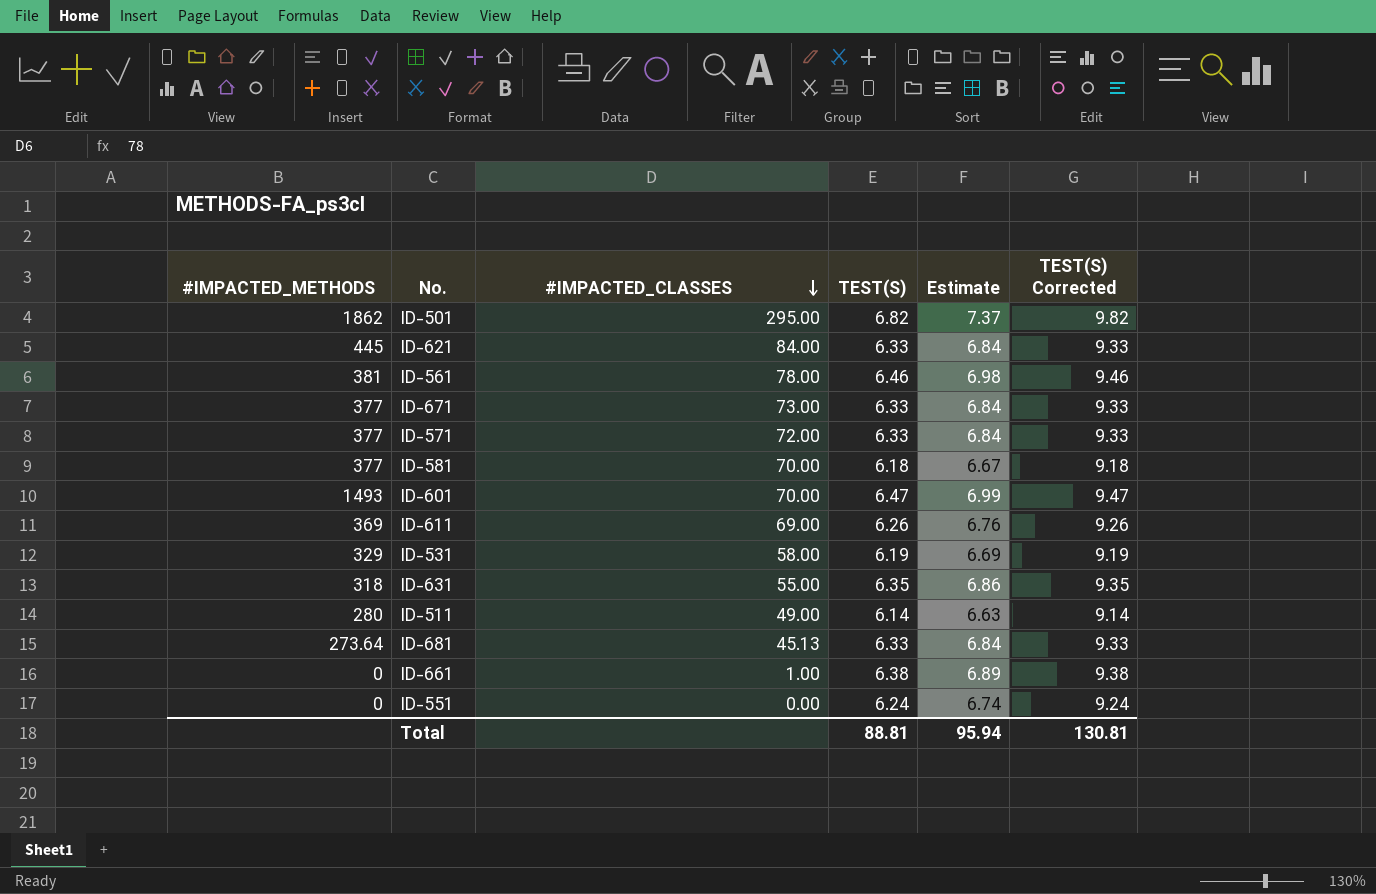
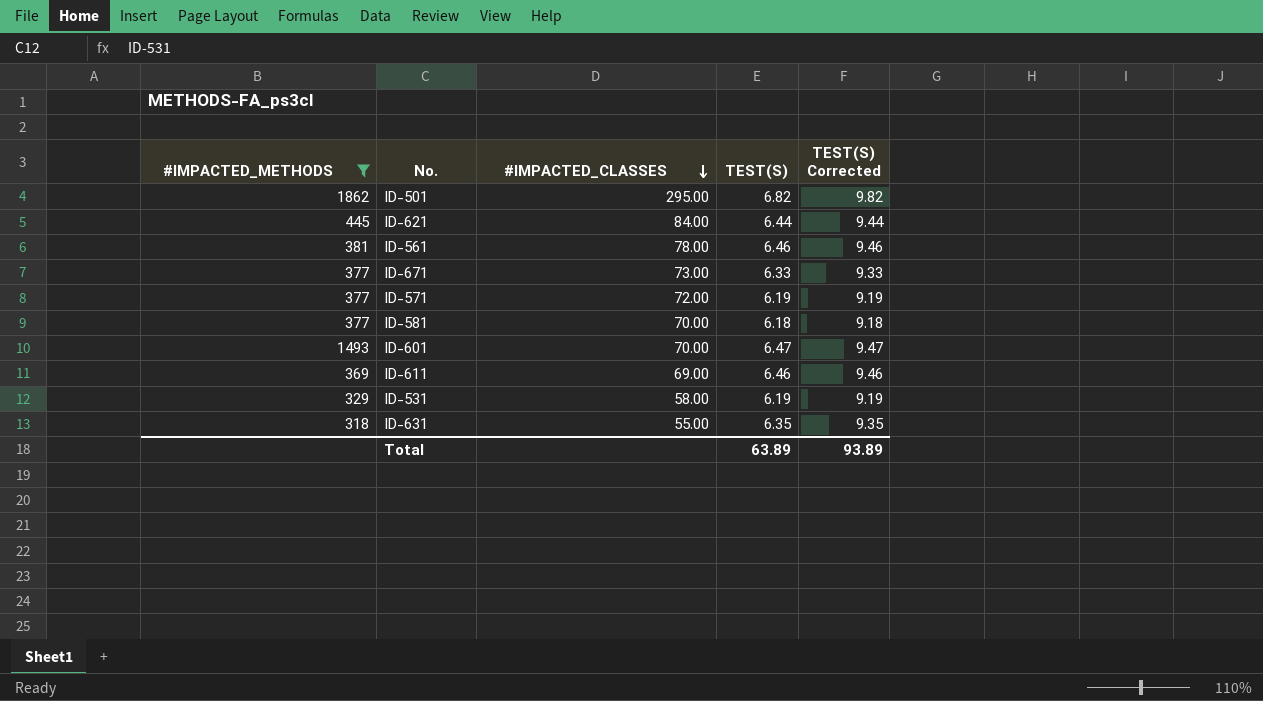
filter: none -> #IMPACTED_METHODS >= 318
column Estimate | formula: [TEST(S)] * 1.08 -> none
ID-621 | TEST(S): 6.33 -> 6.44
ID-621 | TEST(S) Corrected: 9.33 -> 9.44
ID-571 | TEST(S): 6.33 -> 6.19
ID-571 | TEST(S) Corrected: 9.33 -> 9.19
ID-611 | TEST(S): 6.26 -> 6.46
ID-611 | TEST(S) Corrected: 9.26 -> 9.46
Total | TEST(S): 88.81 -> 63.89
Total | TEST(S) Corrected: 130.81 -> 93.89

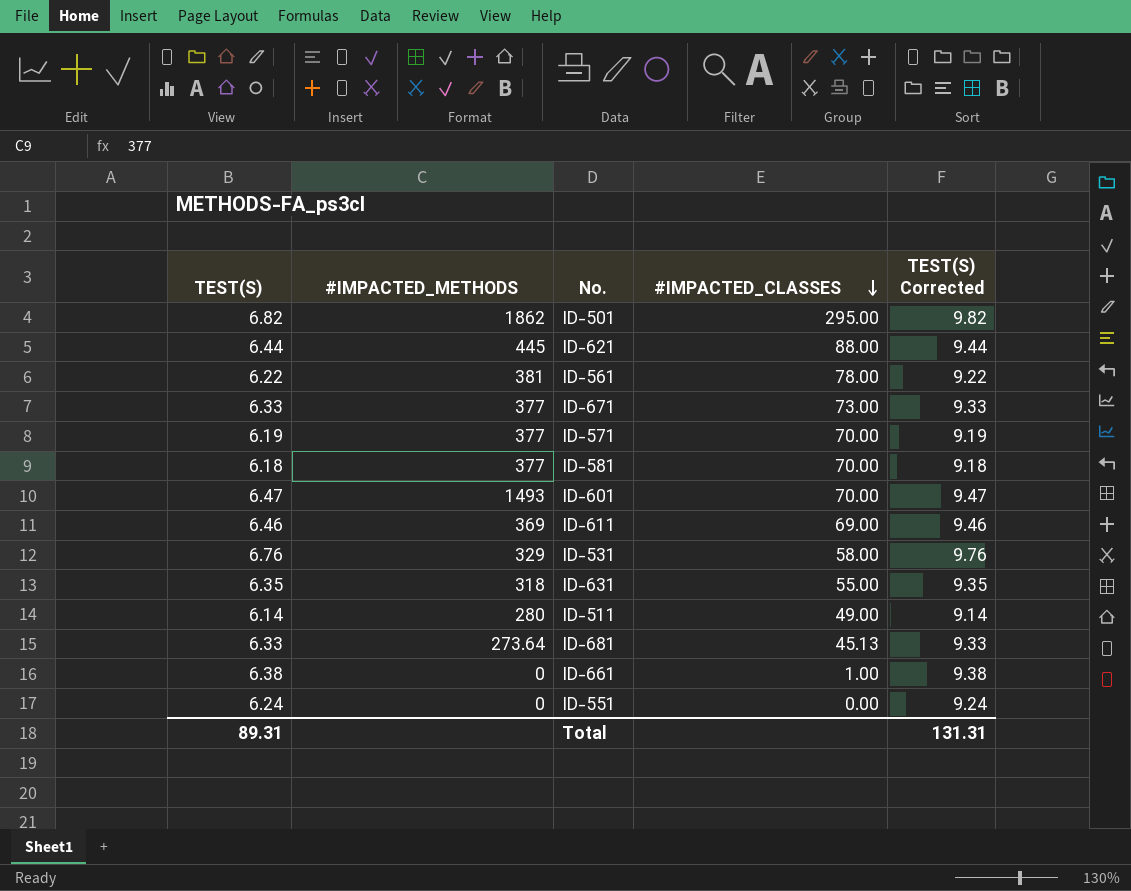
filter: #IMPACTED_METHODS >= 318 -> none
column TEST(S) | position: 4 -> 1
ID-621 | #IMPACTED_CLASSES: 84.00 -> 88.00
ID-561 | TEST(S): 6.46 -> 6.22
ID-561 | TEST(S) Corrected: 9.46 -> 9.22
ID-571 | #IMPACTED_CLASSES: 72.00 -> 70.00
ID-531 | TEST(S): 6.19 -> 6.76
ID-531 | TEST(S) Corrected: 9.19 -> 9.76
Total | TEST(S): 63.89 -> 89.31
Total | TEST(S) Corrected: 93.89 -> 131.31

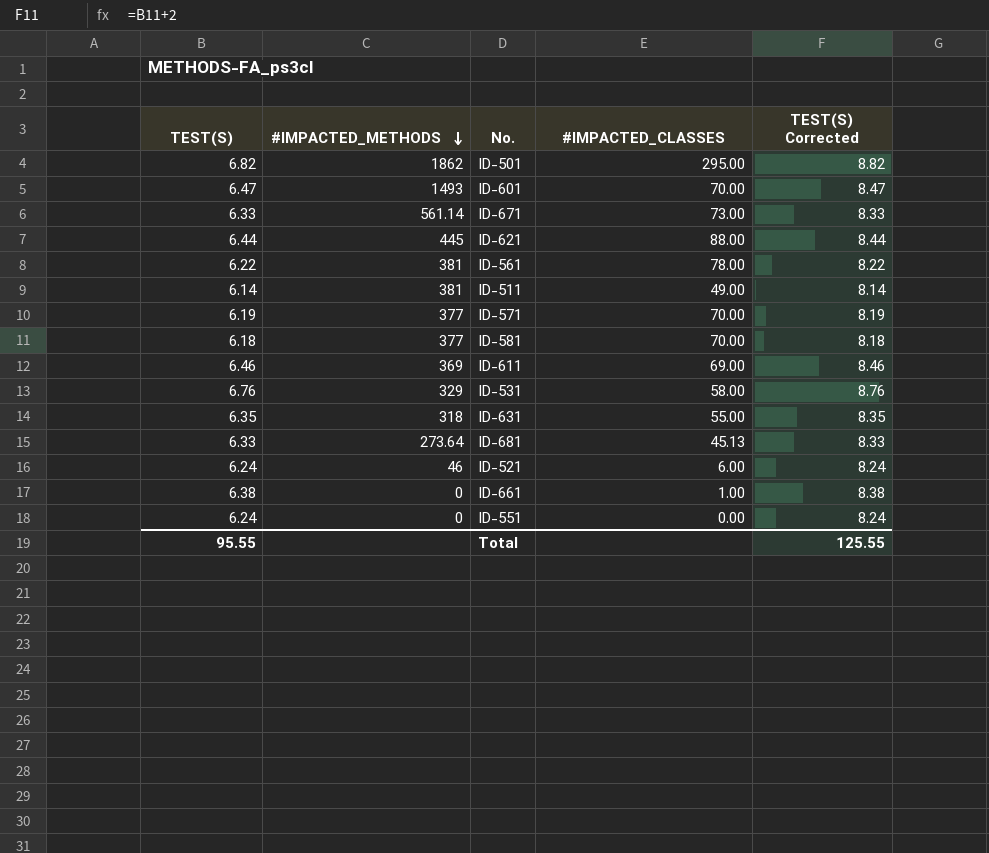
row order: #IMPACTED_CLASSES descending -> #IMPACTED_METHODS descending
column TEST(S) Corrected | formula: [TEST(S)] + 3 -> [TEST(S)] + 2
ID-671 | #IMPACTED_METHODS: 377 -> 561.14
ID-511 | #IMPACTED_METHODS: 280 -> 381
row ID-521: none -> 6.24 | 46 | 6.00 | 8.24
Total | TEST(S): 89.31 -> 95.55
Total | TEST(S) Corrected: 131.31 -> 125.55

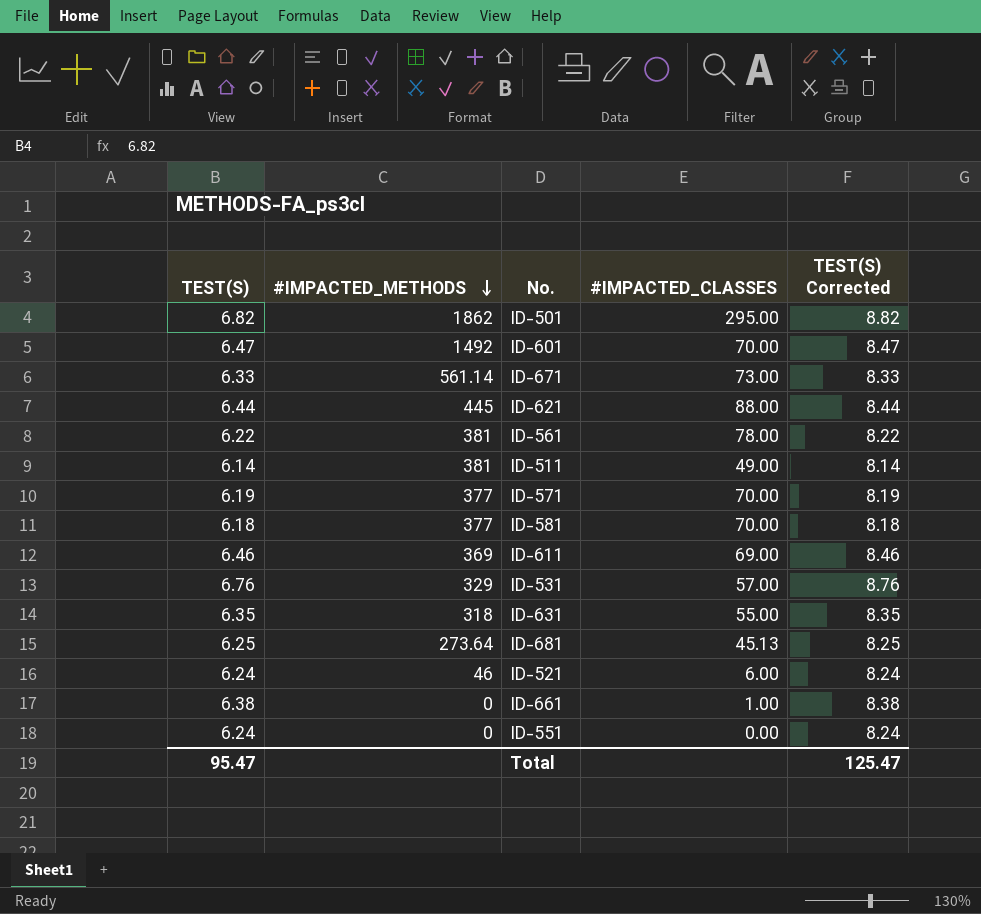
ID-601 | #IMPACTED_METHODS: 1493 -> 1492
ID-531 | #IMPACTED_CLASSES: 58.00 -> 57.00
ID-681 | TEST(S): 6.33 -> 6.25
ID-681 | TEST(S) Corrected: 8.33 -> 8.25
Total | TEST(S): 95.55 -> 95.47
Total | TEST(S) Corrected: 125.55 -> 125.47

